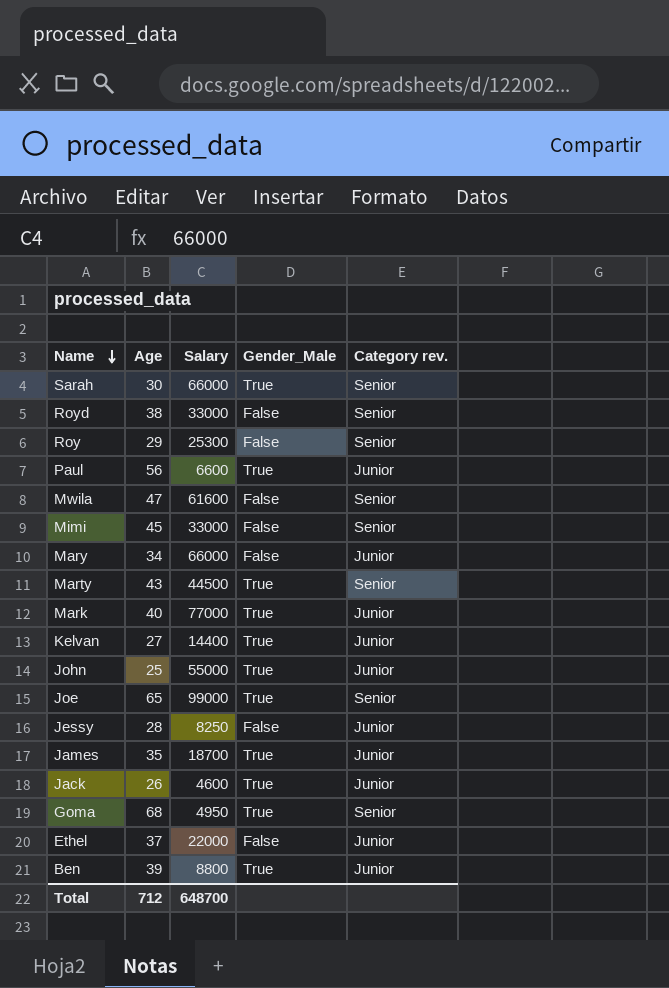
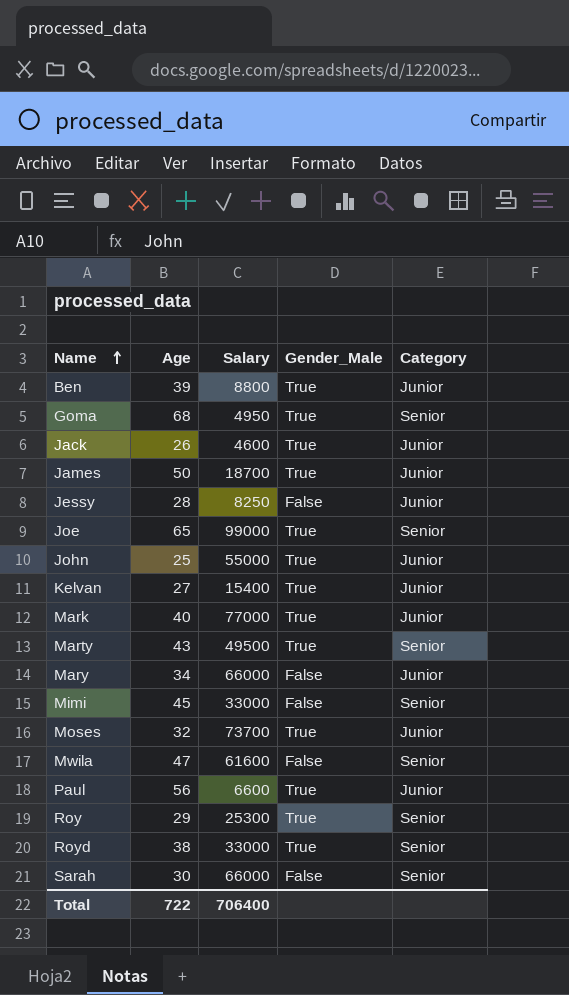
row order: Name descending -> Name ascending
column name: Category rev. -> Category
row Ethel: 37 | 22000 | False | Junior -> none
James | Age: 35 -> 50
Kelvan | Salary: 14400 -> 15400
Marty | Salary: 44500 -> 49500
row Moses: none -> 32 | 73700 | True | Junior
Roy | Gender_Male: False -> True
Royd | Gender_Male: False -> True
Sarah | Gender_Male: True -> False
Total | Age: 712 -> 722
Total | Salary: 648700 -> 706400

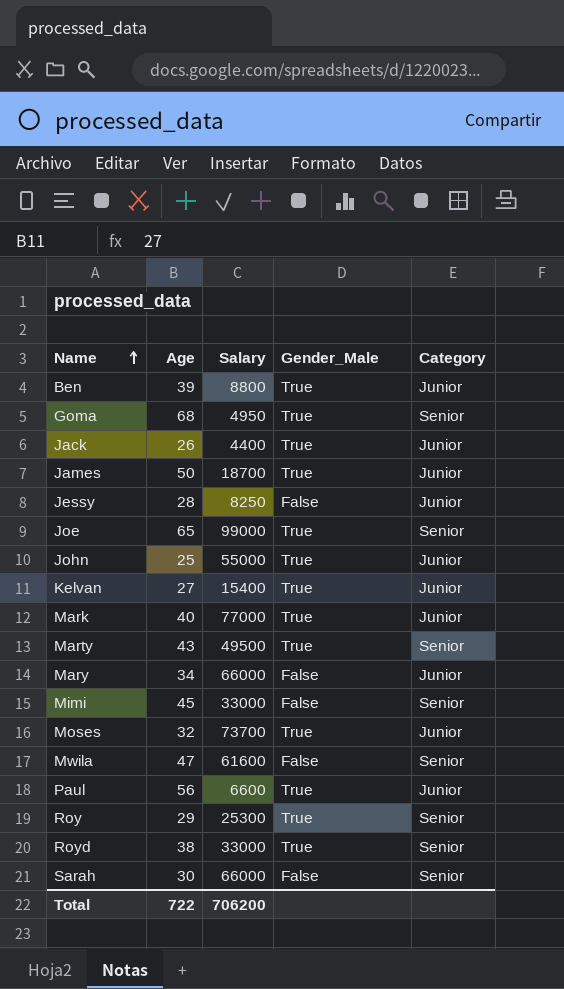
Jack | Salary: 4600 -> 4400
Total | Salary: 706400 -> 706200

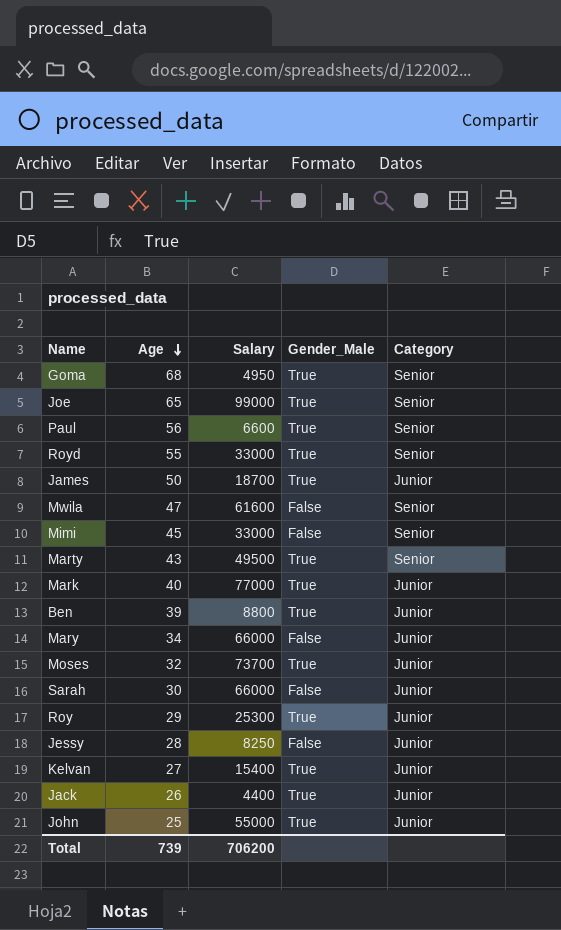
row order: Name ascending -> Age descending
Paul | Category: Junior -> Senior
Royd | Age: 38 -> 55
Sarah | Category: Senior -> Junior
Roy | Category: Senior -> Junior
Total | Age: 722 -> 739

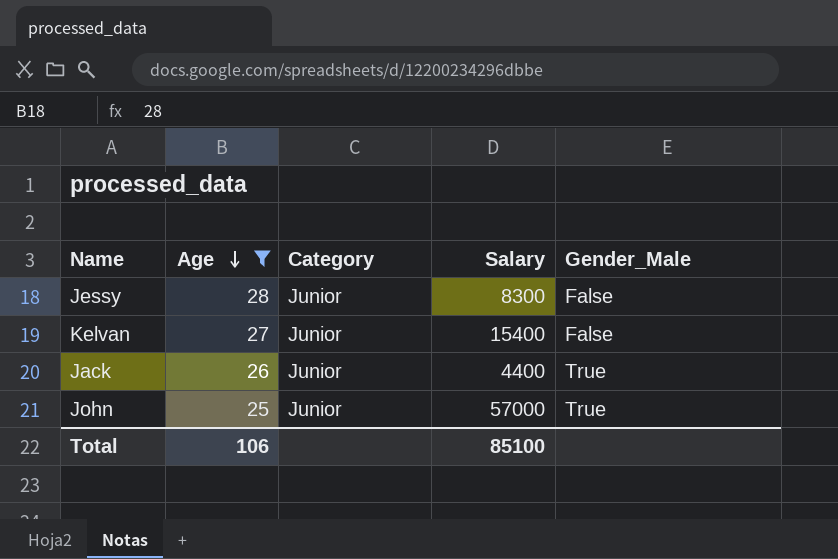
filter: none -> Age <= 28
column Category | position: 5 -> 3
Jessy | Salary: 8250 -> 8300
Kelvan | Gender_Male: True -> False
John | Salary: 55000 -> 57000
Total | Age: 739 -> 106
Total | Salary: 706200 -> 85100

